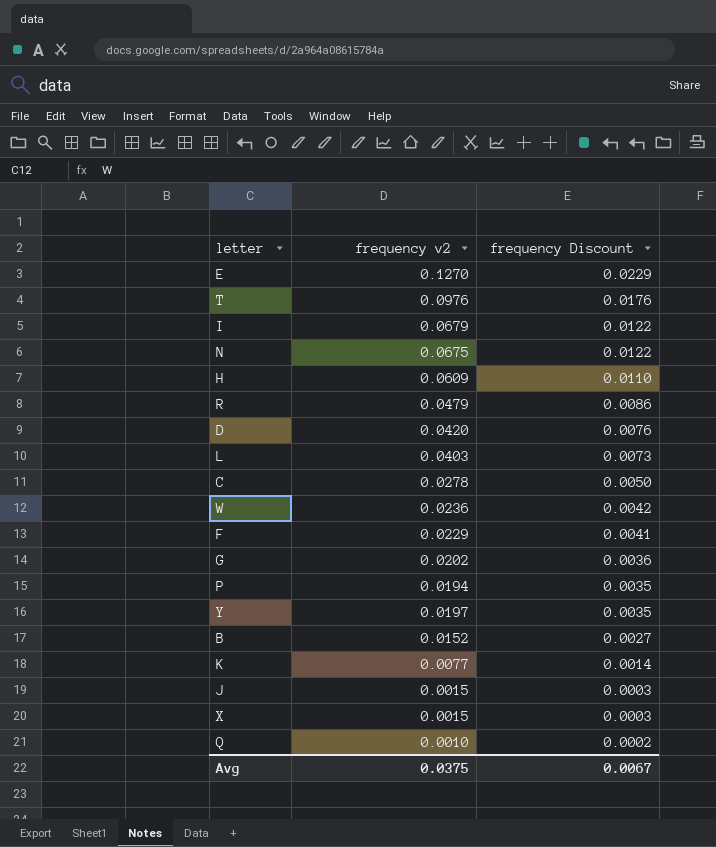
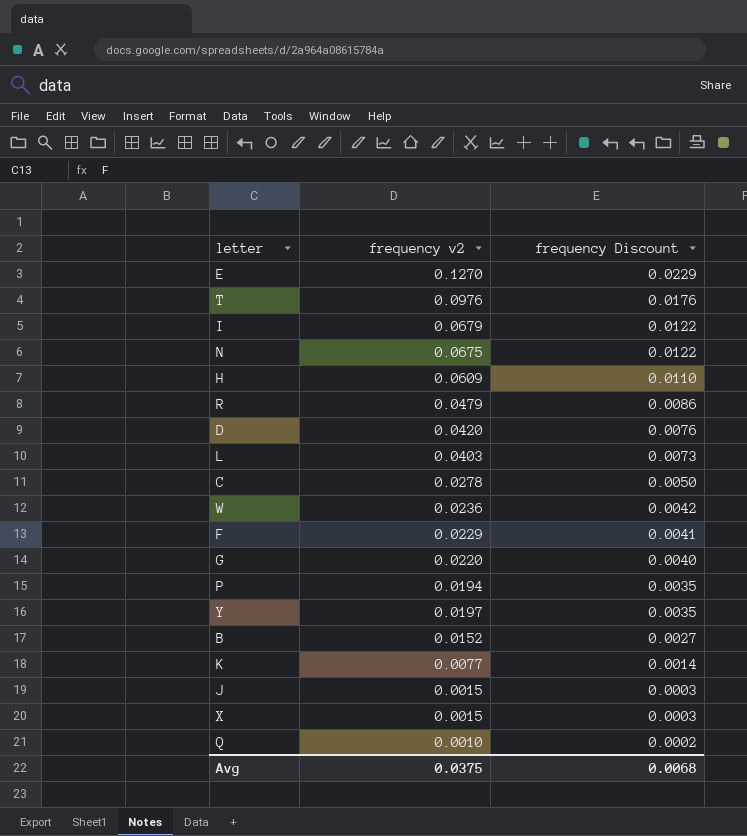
G | frequency v2: 0.0202 -> 0.0220
G | frequency Discount: 0.0036 -> 0.0040
Avg | frequency Discount: 0.0067 -> 0.0068

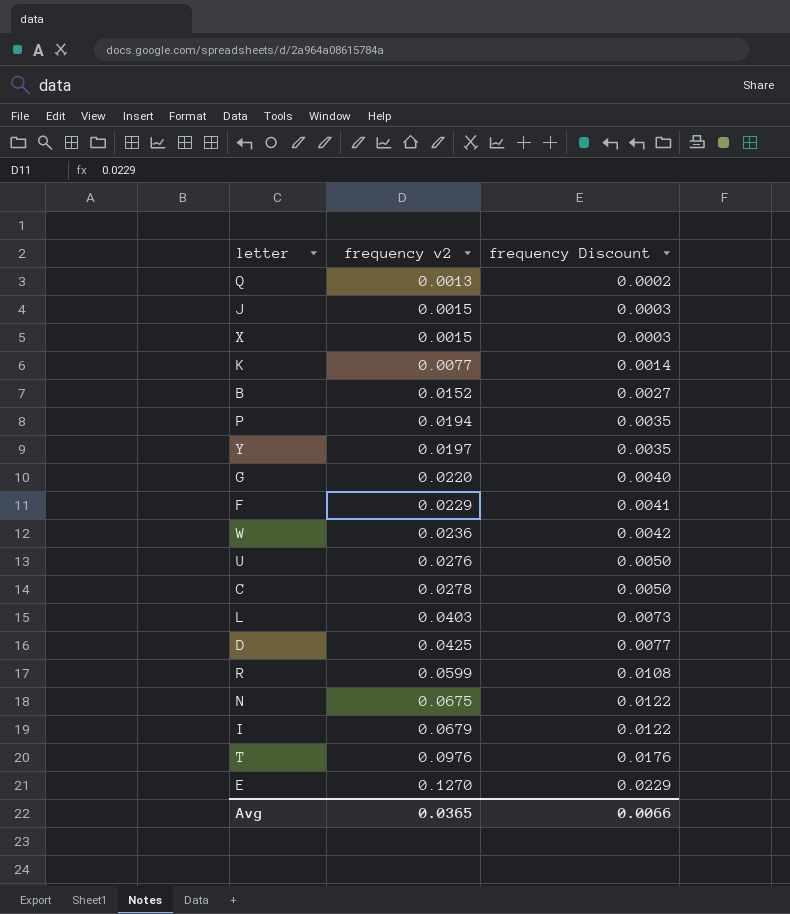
row order: frequency Discount descending -> frequency v2 ascending
row H: 0.0609 | 0.0110 -> none
Q | frequency v2: 0.0010 -> 0.0013
row U: none -> 0.0276 | 0.0050
D | frequency v2: 0.0420 -> 0.0425
D | frequency Discount: 0.0076 -> 0.0077
R | frequency v2: 0.0479 -> 0.0599
R | frequency Discount: 0.0086 -> 0.0108
Avg | frequency v2: 0.0375 -> 0.0365
Avg | frequency Discount: 0.0068 -> 0.0066

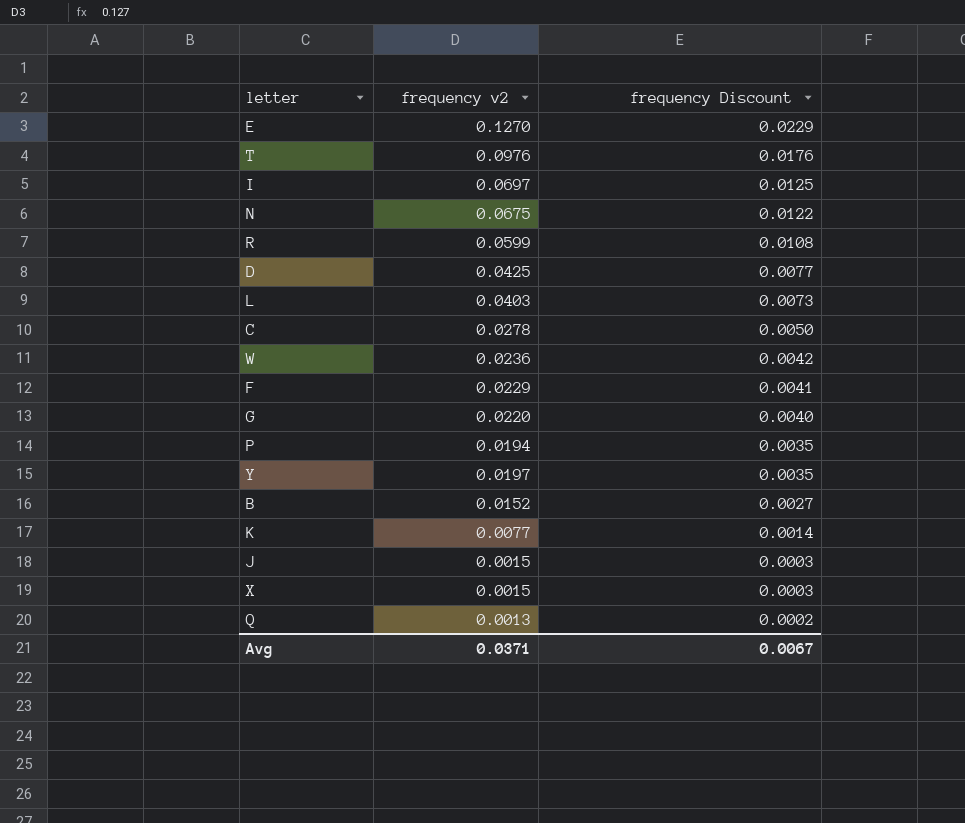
row order: frequency v2 ascending -> frequency Discount descending
row U: 0.0276 | 0.0050 -> none
I | frequency v2: 0.0679 -> 0.0697
I | frequency Discount: 0.0122 -> 0.0125
Avg | frequency v2: 0.0365 -> 0.0371
Avg | frequency Discount: 0.0066 -> 0.0067

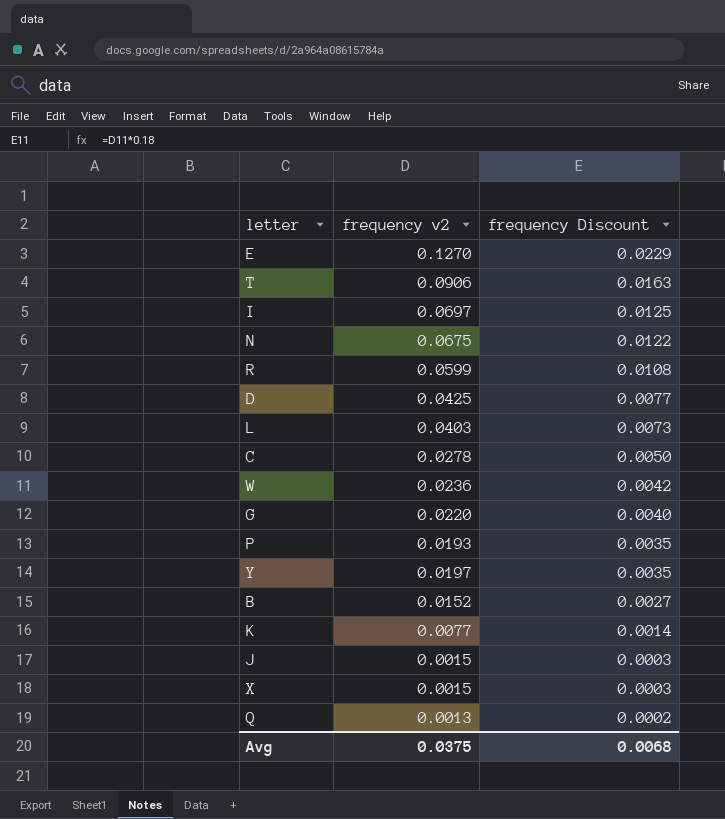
row F: 0.0229 | 0.0041 -> none
T | frequency v2: 0.0976 -> 0.0906
T | frequency Discount: 0.0176 -> 0.0163
P | frequency v2: 0.0194 -> 0.0193
Avg | frequency v2: 0.0371 -> 0.0375
Avg | frequency Discount: 0.0067 -> 0.0068

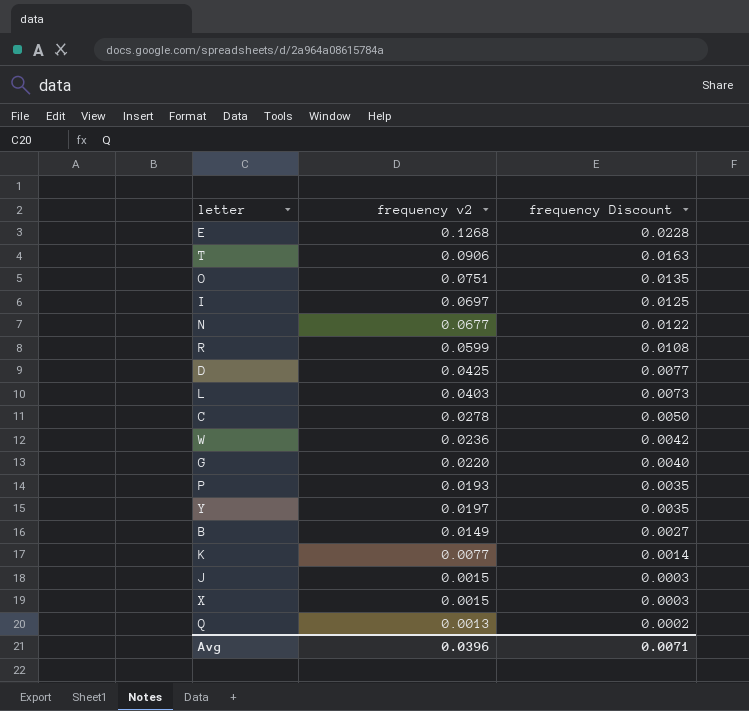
E | frequency v2: 0.1270 -> 0.1268
E | frequency Discount: 0.0229 -> 0.0228
row O: none -> 0.0751 | 0.0135
N | frequency v2: 0.0675 -> 0.0677
B | frequency v2: 0.0152 -> 0.0149
Avg | frequency v2: 0.0375 -> 0.0396
Avg | frequency Discount: 0.0068 -> 0.0071

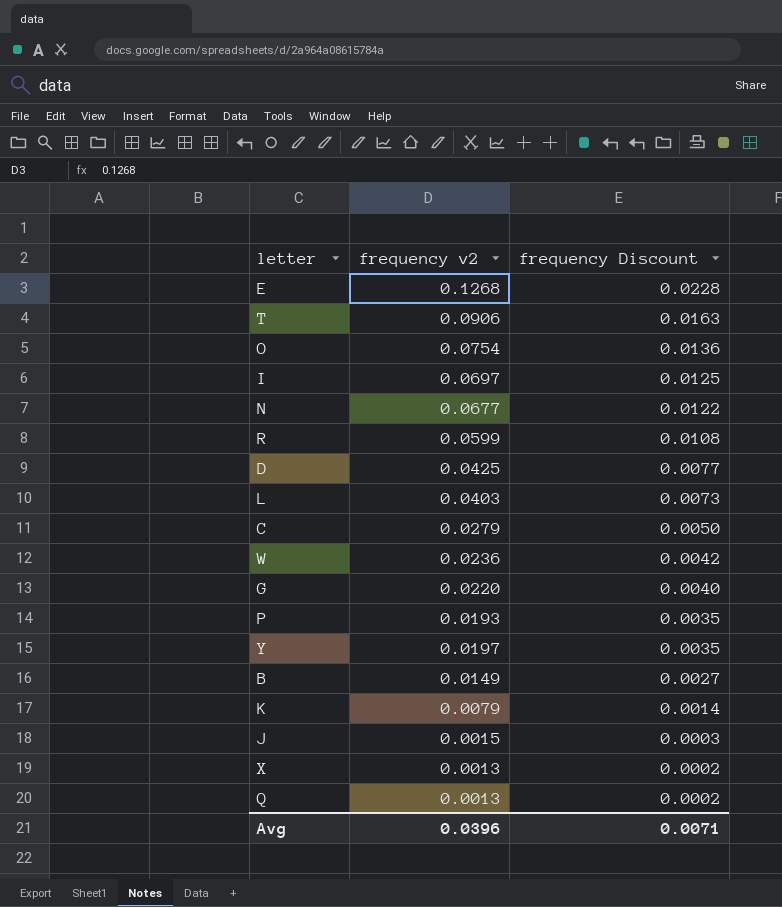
O | frequency v2: 0.0751 -> 0.0754
O | frequency Discount: 0.0135 -> 0.0136
C | frequency v2: 0.0278 -> 0.0279
K | frequency v2: 0.0077 -> 0.0079
X | frequency v2: 0.0015 -> 0.0013
X | frequency Discount: 0.0003 -> 0.0002

